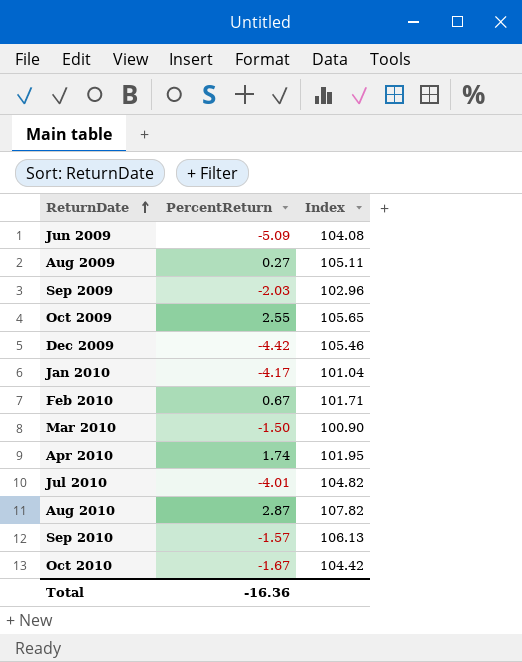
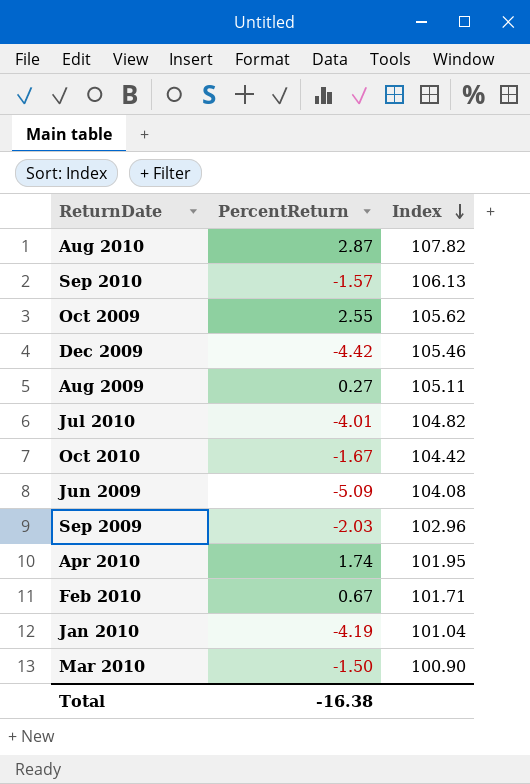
row order: ReturnDate ascending -> Index descending
Oct 2009 | Index: 105.65 -> 105.62
Jan 2010 | PercentReturn: -4.17 -> -4.19
Total | PercentReturn: -16.36 -> -16.38

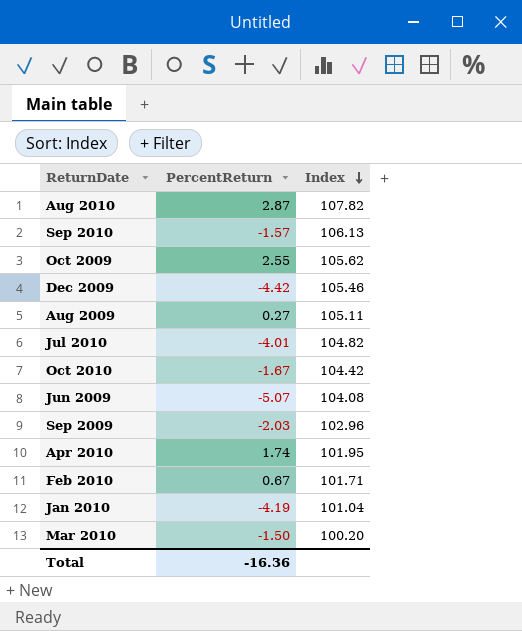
Jun 2009 | PercentReturn: -5.09 -> -5.07
Mar 2010 | Index: 100.90 -> 100.20
Total | PercentReturn: -16.38 -> -16.36

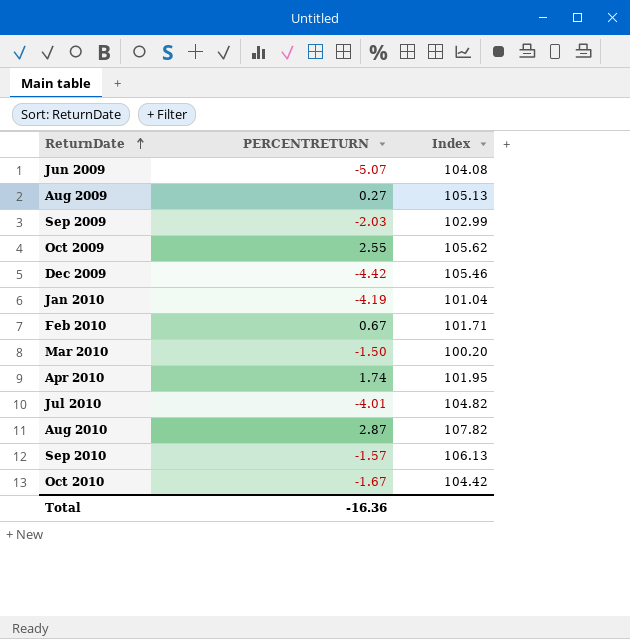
row order: Index descending -> ReturnDate ascending
column name: PercentReturn -> PERCENTRETURN
Aug 2009 | Index: 105.11 -> 105.13
Sep 2009 | Index: 102.96 -> 102.99

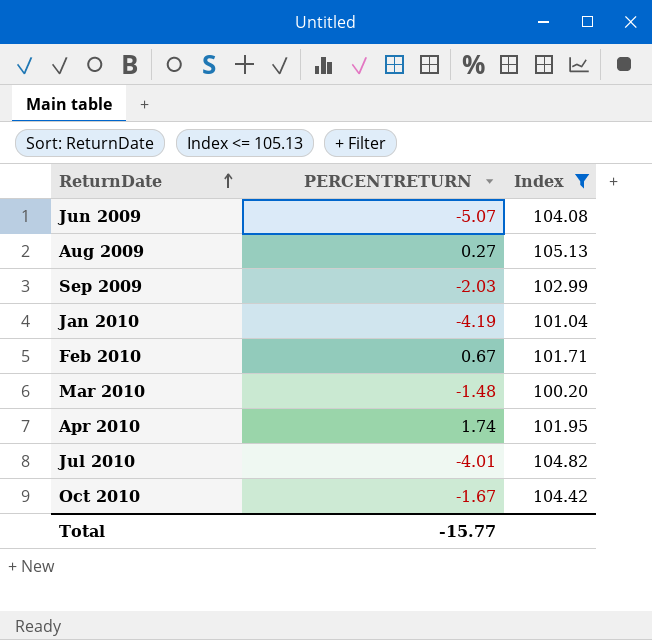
filter: none -> Index <= 105.13
Mar 2010 | PERCENTRETURN: -1.50 -> -1.48
Total | PERCENTRETURN: -16.36 -> -15.77

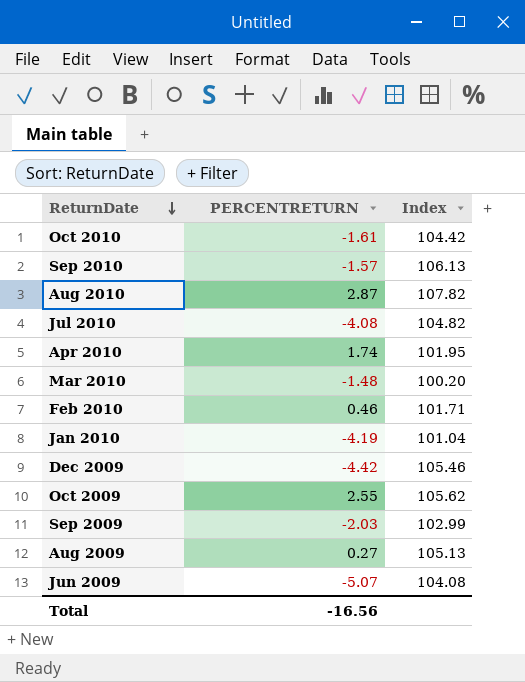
filter: Index <= 105.13 -> none
row order: ReturnDate ascending -> ReturnDate descending
Oct 2010 | PERCENTRETURN: -1.67 -> -1.61
Jul 2010 | PERCENTRETURN: -4.01 -> -4.08
Feb 2010 | PERCENTRETURN: 0.67 -> 0.46
Total | PERCENTRETURN: -15.77 -> -16.56

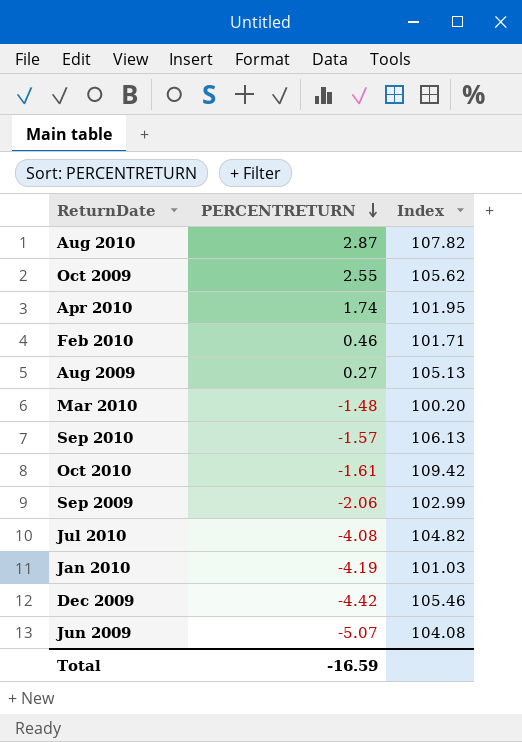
row order: ReturnDate descending -> PERCENTRETURN descending
Oct 2010 | Index: 104.42 -> 109.42
Sep 2009 | PERCENTRETURN: -2.03 -> -2.06
Jan 2010 | Index: 101.04 -> 101.03
Total | PERCENTRETURN: -16.56 -> -16.59

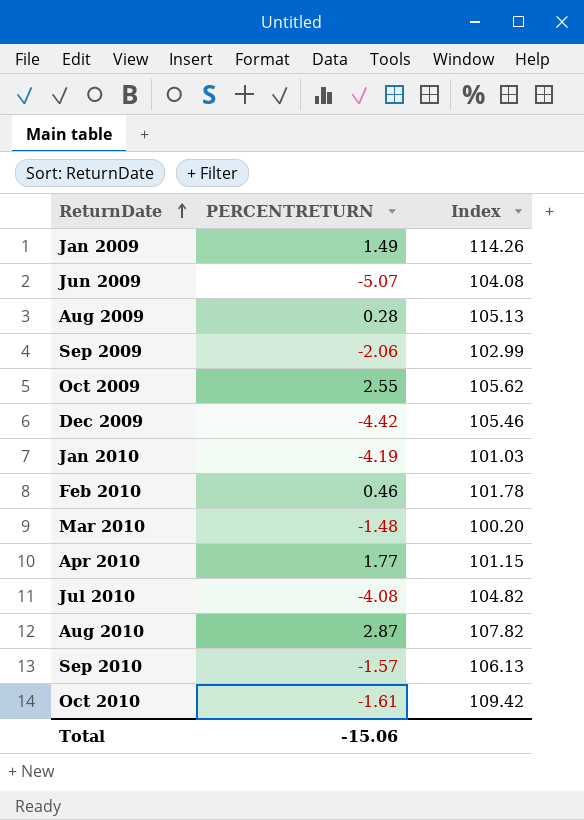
row order: PERCENTRETURN descending -> ReturnDate ascending
row Jan 2009: none -> 1.49 | 114.26
Aug 2009 | PERCENTRETURN: 0.27 -> 0.28
Feb 2010 | Index: 101.71 -> 101.78
Apr 2010 | PERCENTRETURN: 1.74 -> 1.77
Apr 2010 | Index: 101.95 -> 101.15
Total | PERCENTRETURN: -16.59 -> -15.06

